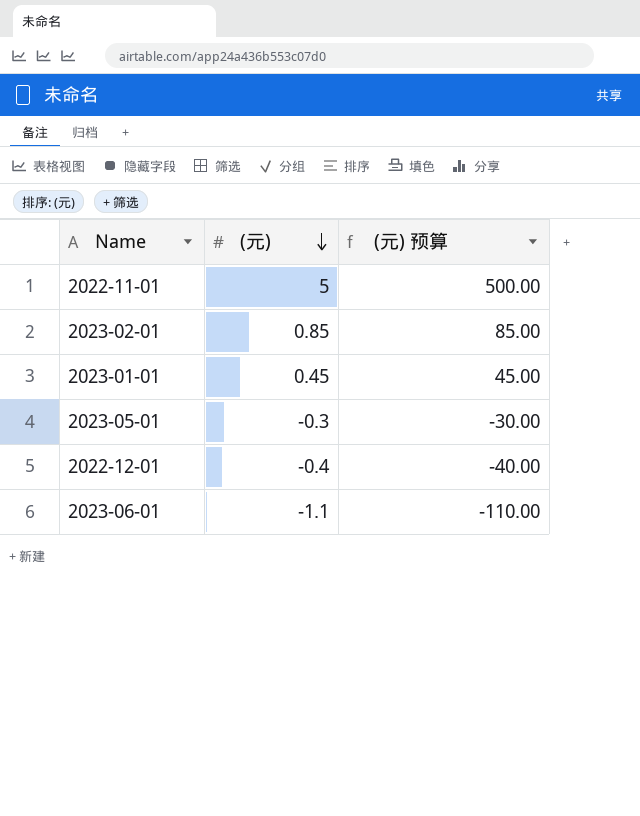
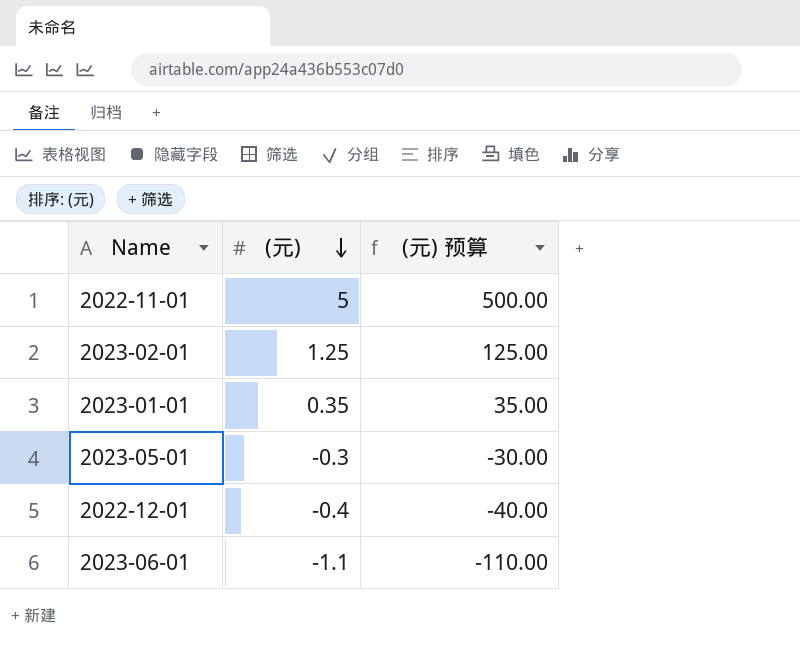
2023-02-01 | (元): 0.85 -> 1.25
2023-02-01 | (元) 预算: 85.00 -> 125.00
2023-01-01 | (元): 0.45 -> 0.35
2023-01-01 | (元) 预算: 45.00 -> 35.00

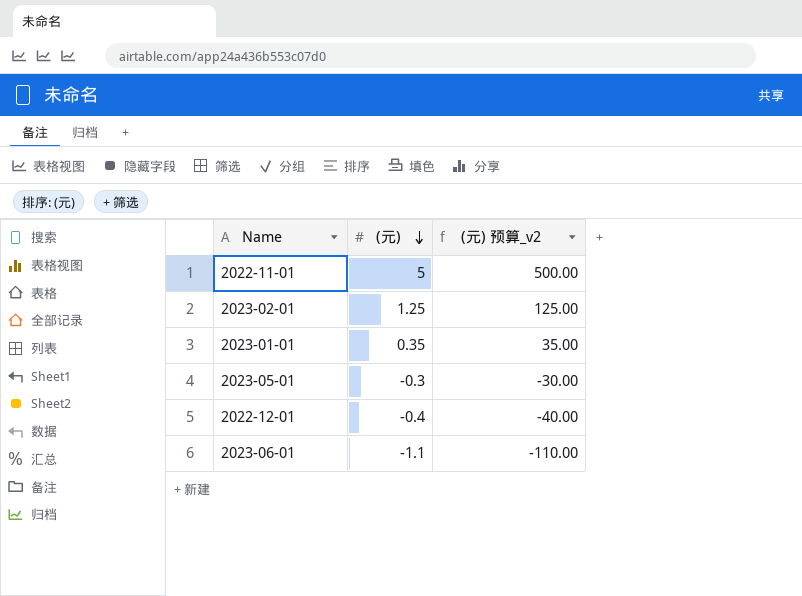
column name: (元) 预算 -> (元) 预算_v2

